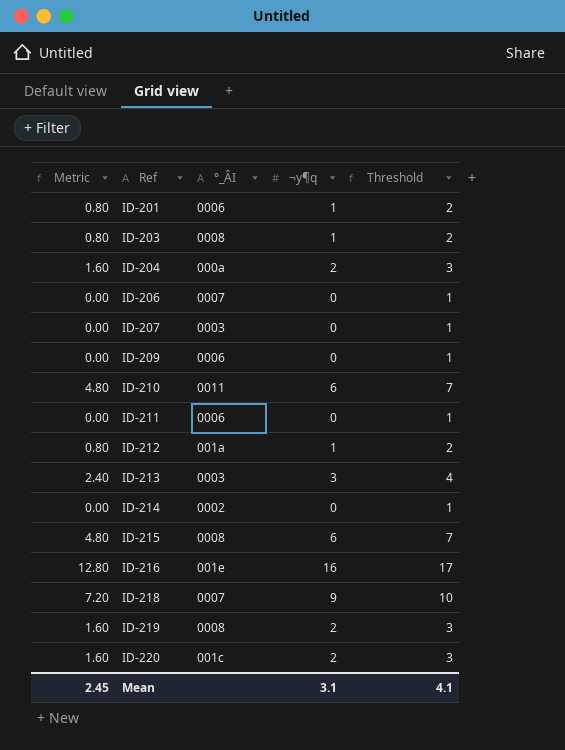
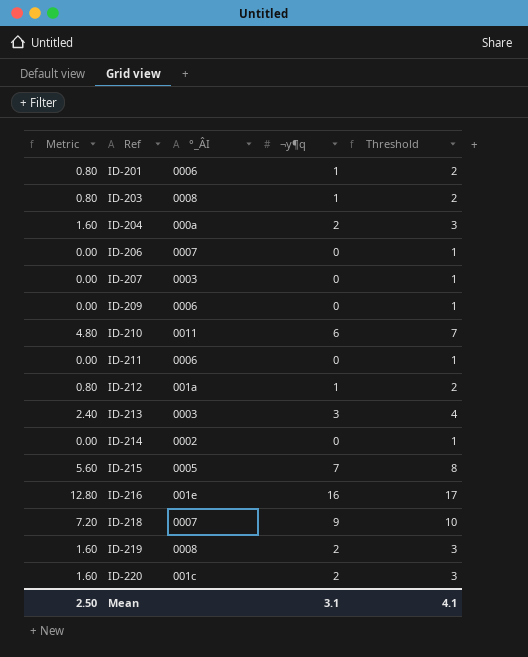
ID-215 | Metric: 4.80 -> 5.60
ID-215 | °_ÂI: 0008 -> 0005
ID-215 | ¬y¶q: 6 -> 7
ID-215 | Threshold: 7 -> 8
Mean | Metric: 2.45 -> 2.50

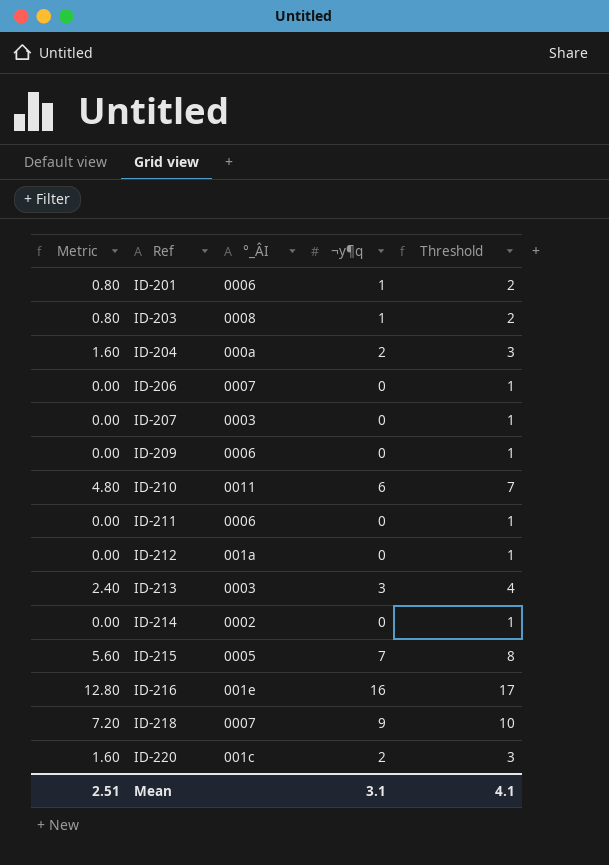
row ID-219: 1.60 | 0008 | 2 | 3 -> none
ID-212 | Metric: 0.80 -> 0.00
ID-212 | ¬y¶q: 1 -> 0
ID-212 | Threshold: 2 -> 1
Mean | Metric: 2.50 -> 2.51

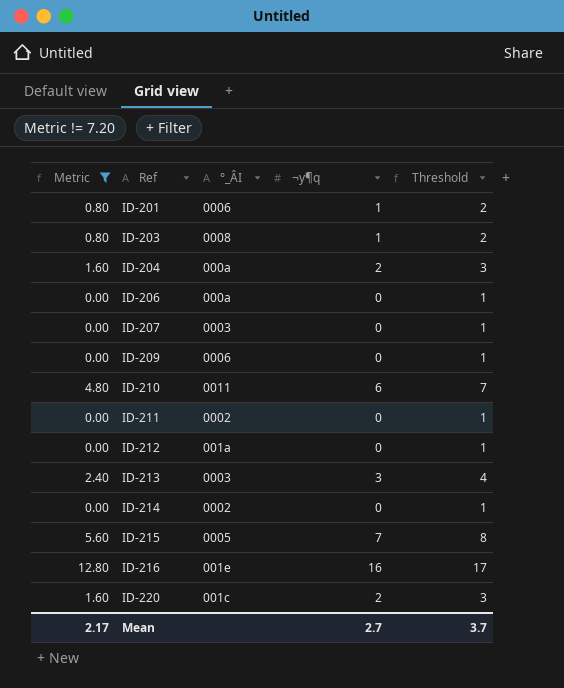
filter: none -> Metric != 7.20
ID-206 | °_ÂI: 0007 -> 000a
ID-211 | °_ÂI: 0006 -> 0002
Mean | Metric: 2.51 -> 2.17
Mean | ¬y¶q: 3.1 -> 2.7
Mean | Threshold: 4.1 -> 3.7

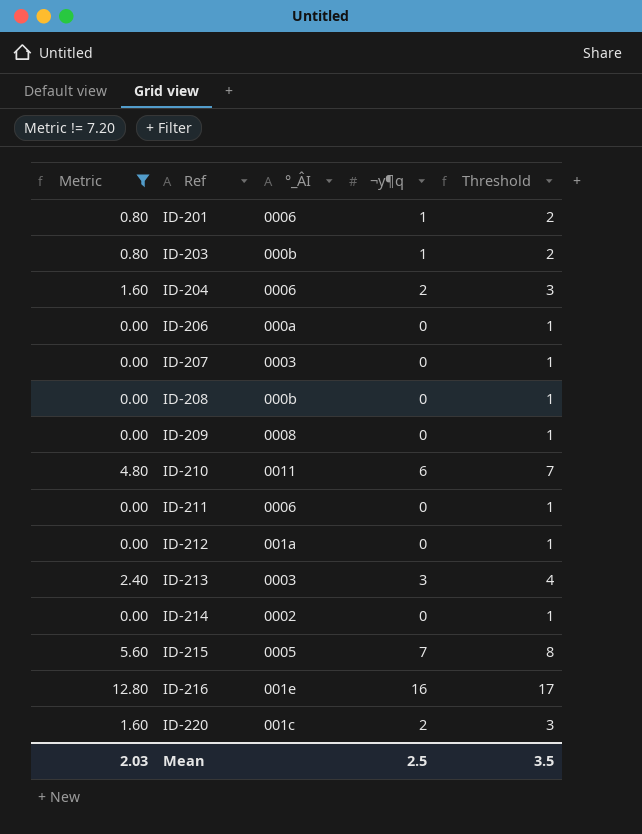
ID-203 | °_ÂI: 0008 -> 000b
ID-204 | °_ÂI: 000a -> 0006
row ID-208: none -> 0.00 | 000b | 0 | 1
ID-209 | °_ÂI: 0006 -> 0008
ID-211 | °_ÂI: 0002 -> 0006
Mean | Metric: 2.17 -> 2.03
Mean | ¬y¶q: 2.7 -> 2.5
Mean | Threshold: 3.7 -> 3.5

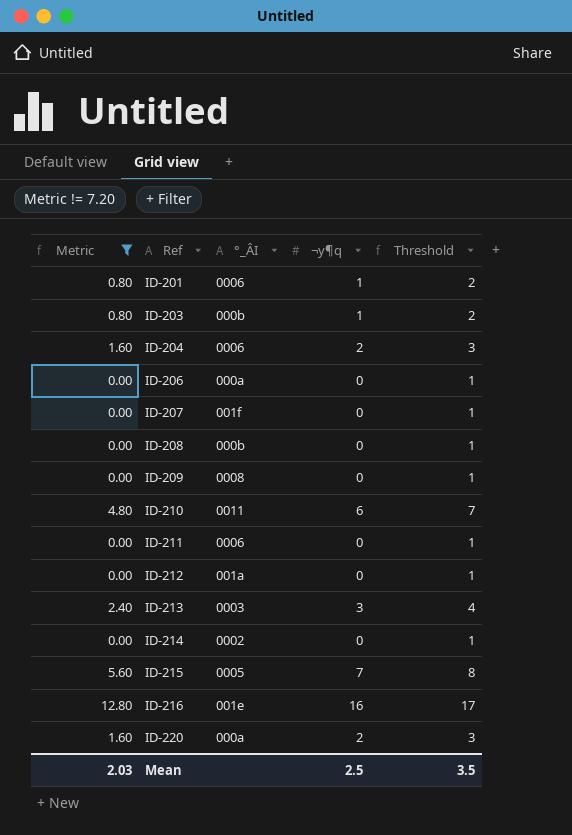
ID-207 | °_ÂI: 0003 -> 001f
ID-220 | °_ÂI: 001c -> 000a

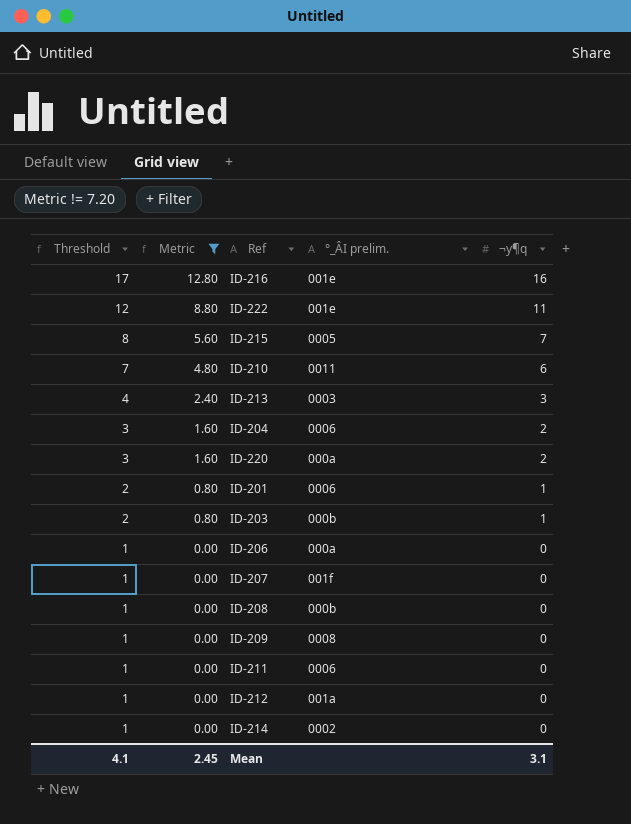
row order: Ref ascending -> Threshold descending
column Threshold | position: 5 -> 1
column name: °_ÂI -> °_ÂI prelim.
row ID-222: none -> 12 | 8.80 | 001e | 11
Mean | Threshold: 3.5 -> 4.1
Mean | Metric: 2.03 -> 2.45
Mean | ¬y¶q: 2.5 -> 3.1

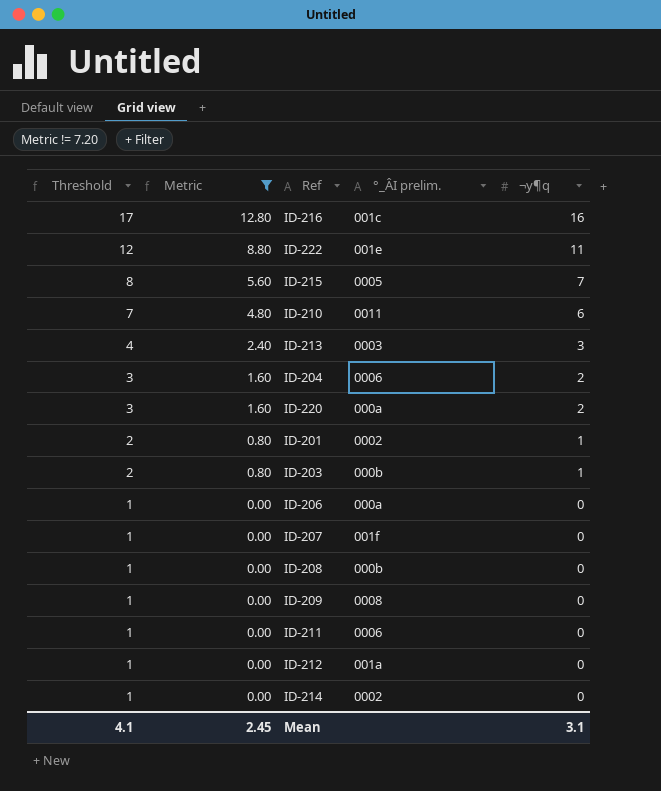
ID-216 | °_ÂI prelim.: 001e -> 001c
ID-201 | °_ÂI prelim.: 0006 -> 0002

